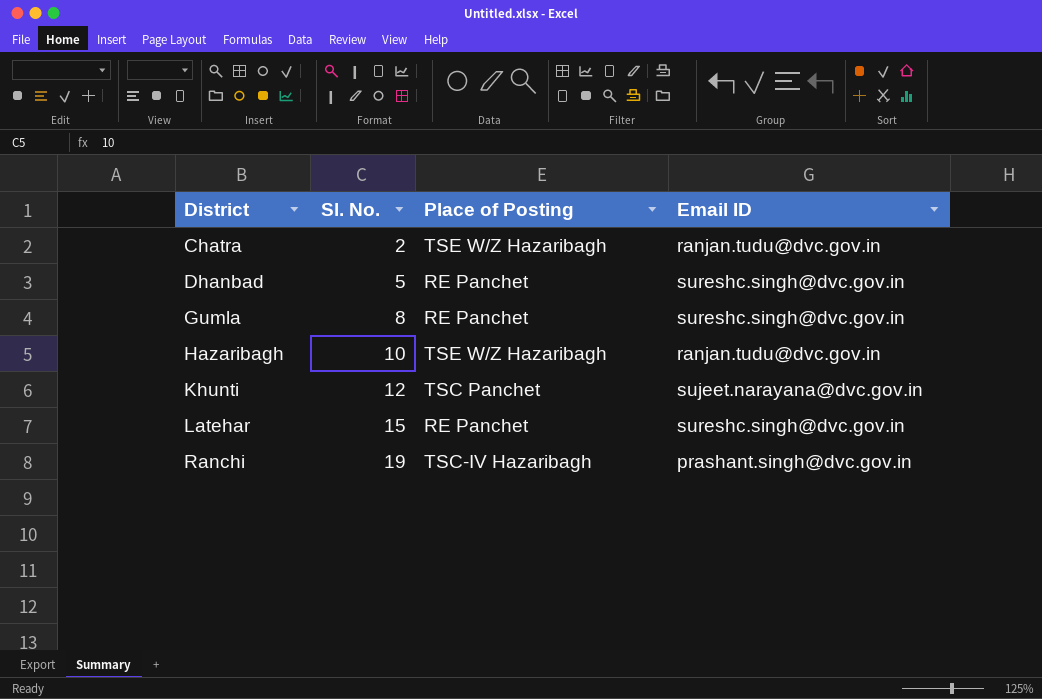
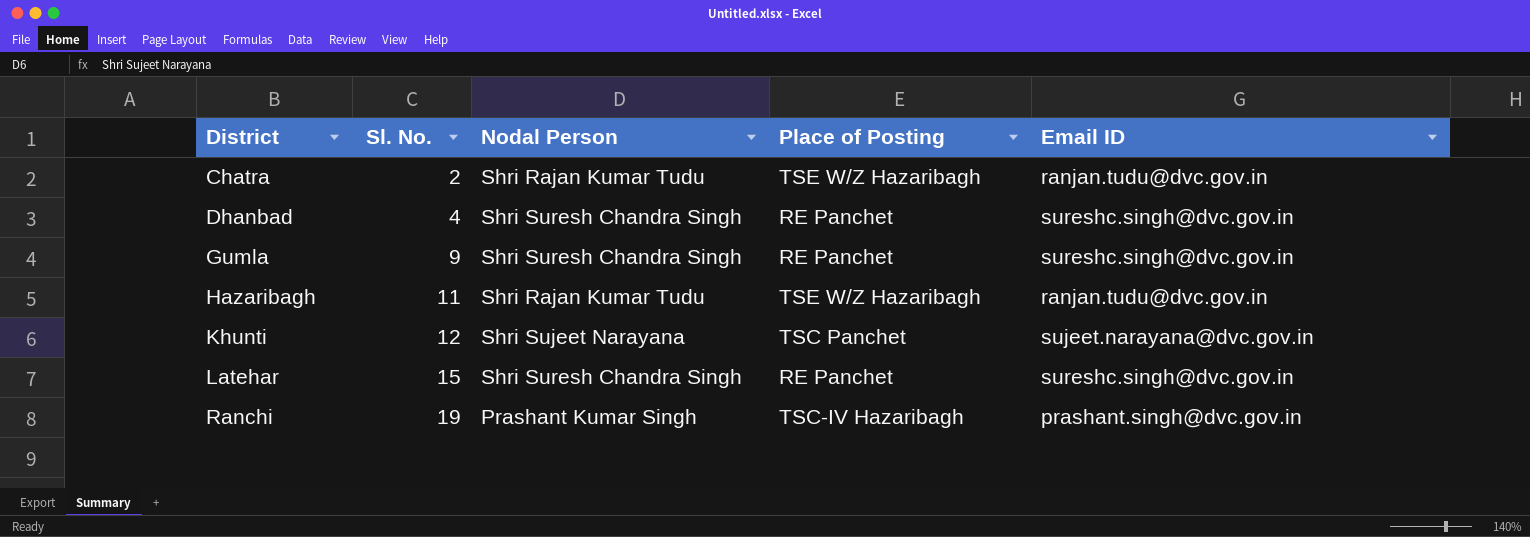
column Nodal Person | position: none -> 3
Dhanbad | Sl. No.: 5 -> 4
Gumla | Sl. No.: 8 -> 9
Hazaribagh | Sl. No.: 10 -> 11

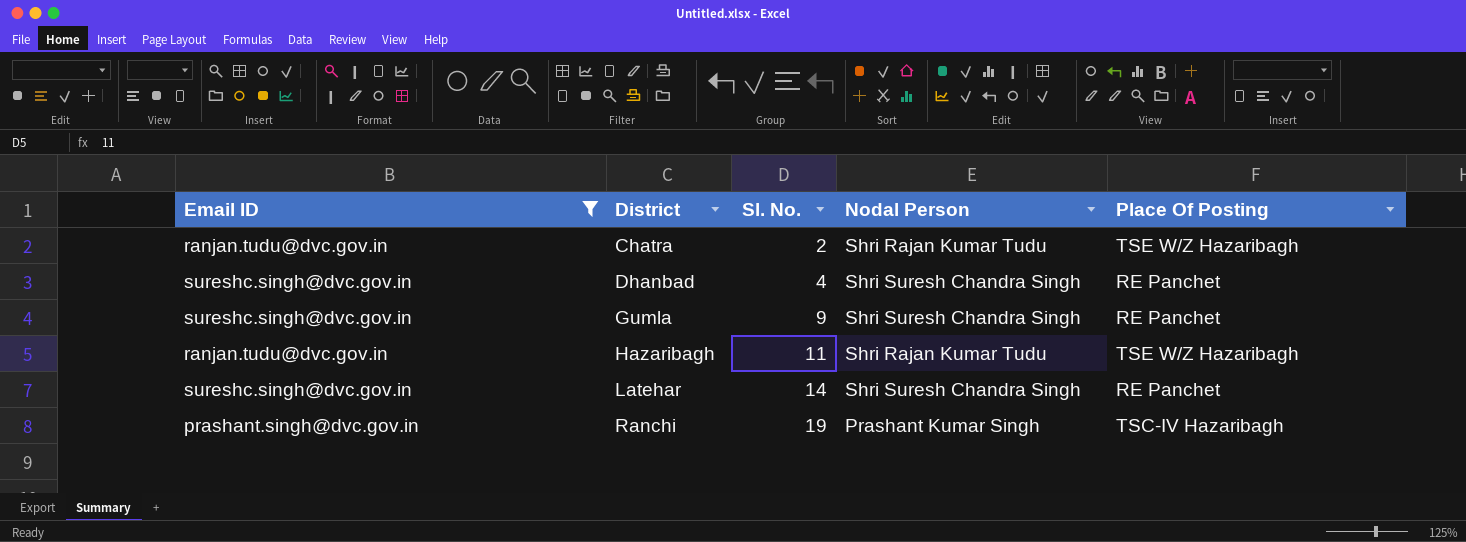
filter: none -> Email ID != sujeet.narayana@dvc.gov.in
column Email ID | position: 5 -> 1
column name: Place of Posting -> Place Of Posting
Latehar | Sl. No.: 15 -> 14

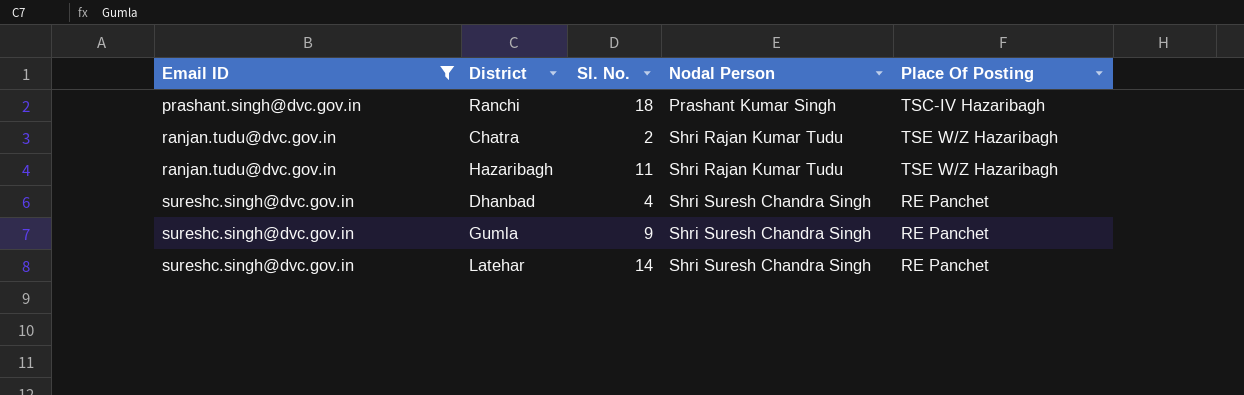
row order: District ascending -> Email ID ascending
Ranchi | Sl. No.: 19 -> 18

